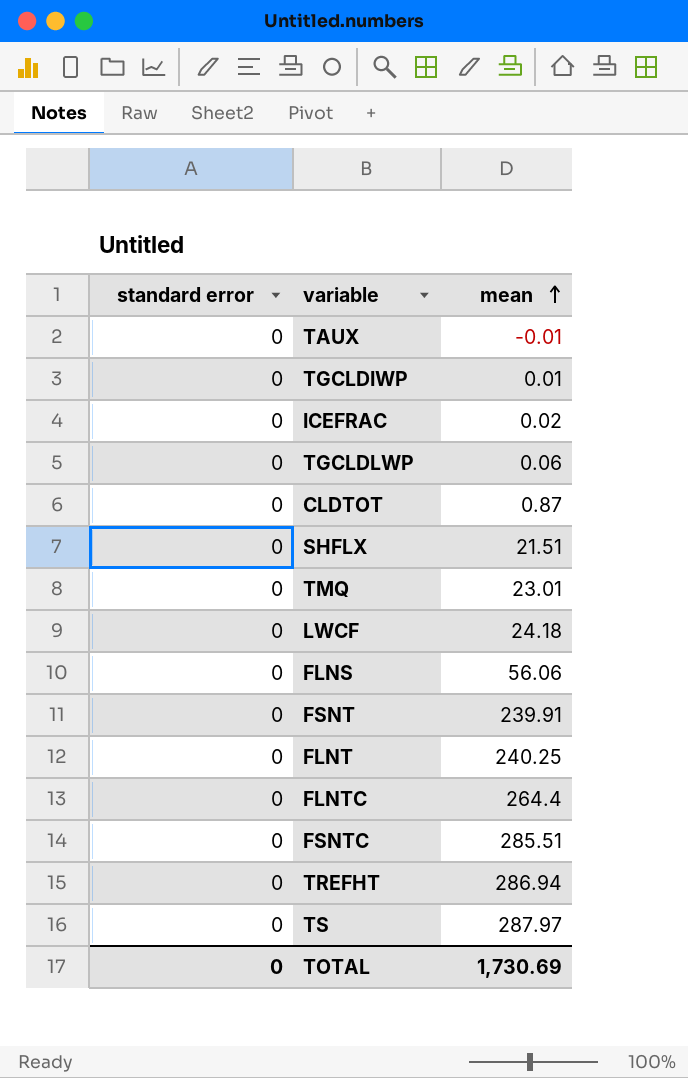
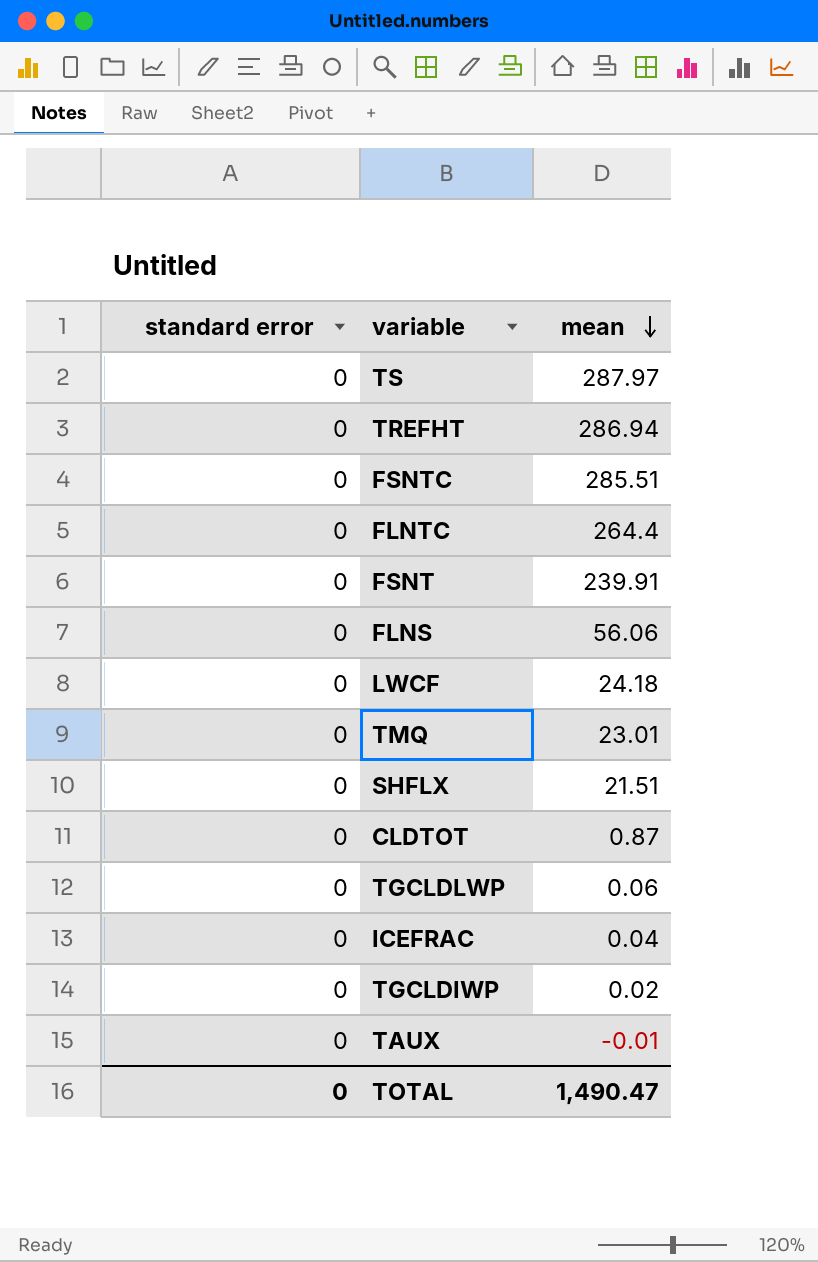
row order: mean ascending -> mean descending
row FLNT: 0 | 240.25 -> none
ICEFRAC | mean: 0.02 -> 0.04
TGCLDIWP | mean: 0.01 -> 0.02
TOTAL | mean: 1,730.69 -> 1,490.47

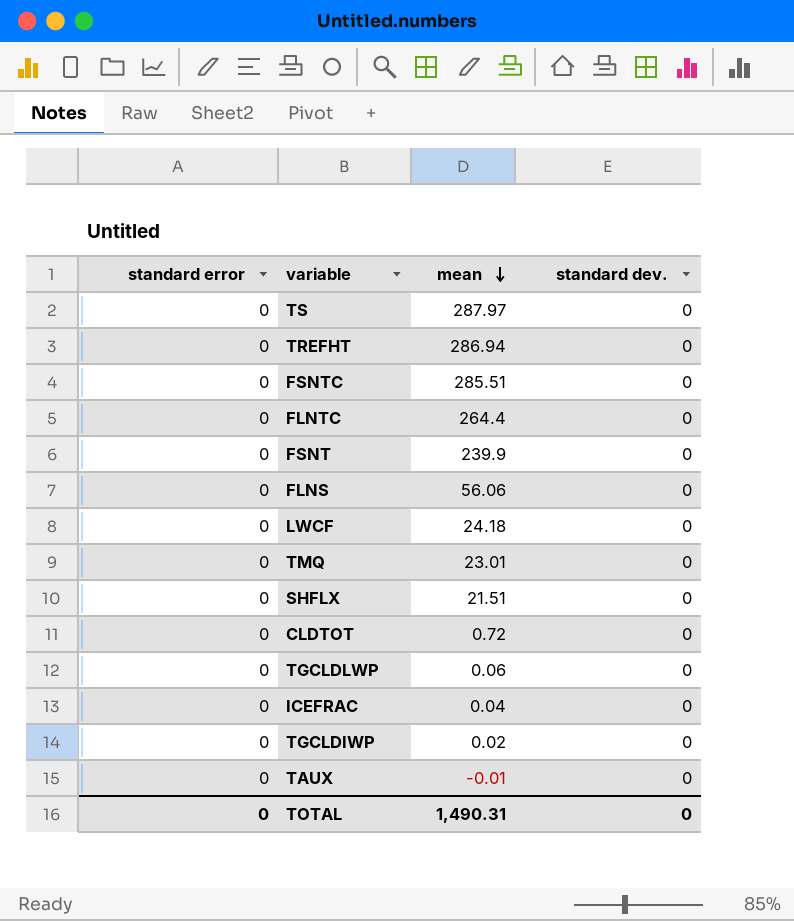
column standard dev. | position: none -> 4
FSNT | mean: 239.91 -> 239.9
CLDTOT | mean: 0.87 -> 0.72
TOTAL | mean: 1,490.47 -> 1,490.31

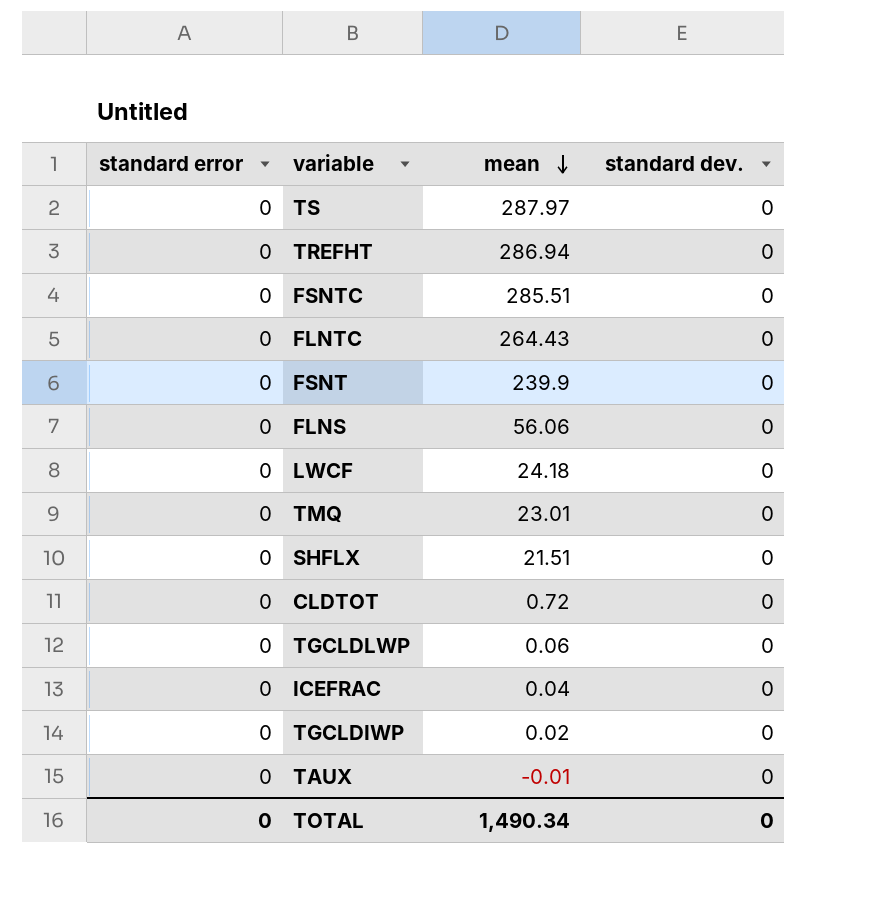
FLNTC | mean: 264.4 -> 264.43
TOTAL | mean: 1,490.31 -> 1,490.34

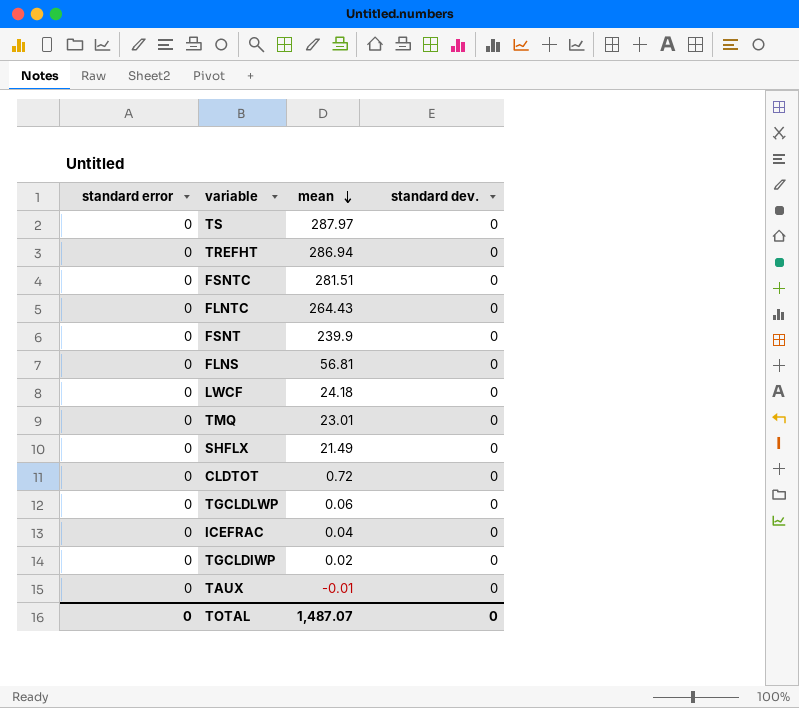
FSNTC | mean: 285.51 -> 281.51
FLNS | mean: 56.06 -> 56.81
SHFLX | mean: 21.51 -> 21.49
TOTAL | mean: 1,490.34 -> 1,487.07

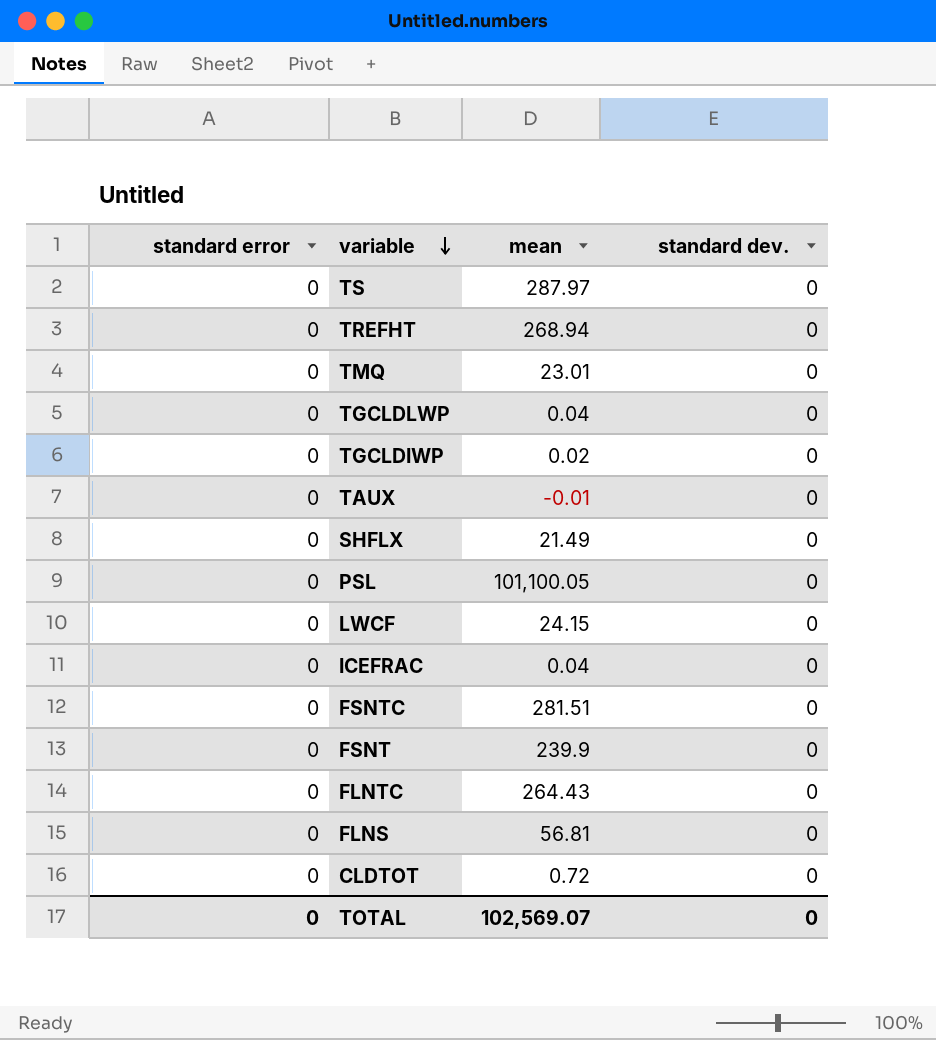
row order: mean descending -> variable descending
TREFHT | mean: 286.94 -> 268.94
TGCLDLWP | mean: 0.06 -> 0.04
row PSL: none -> 0 | 101,100.05 | 0
LWCF | mean: 24.18 -> 24.15
TOTAL | mean: 1,487.07 -> 102,569.07

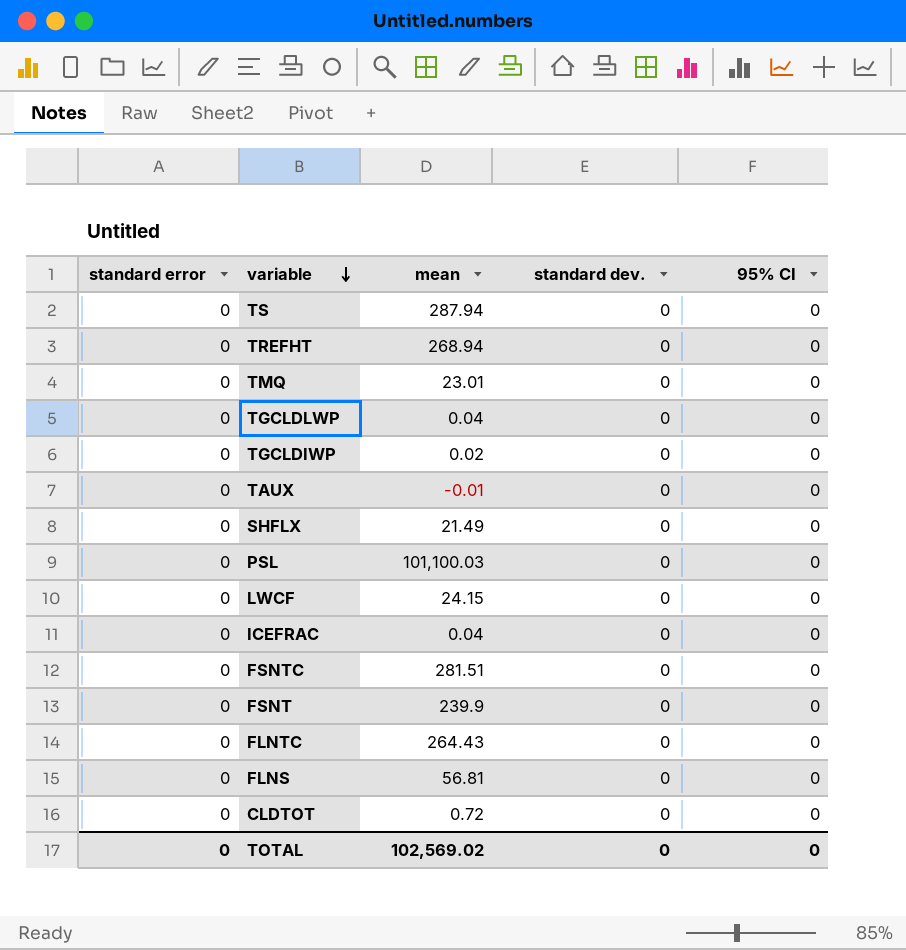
column 95% CI | position: none -> 5
TS | mean: 287.97 -> 287.94
PSL | mean: 101,100.05 -> 101,100.03
TOTAL | mean: 102,569.07 -> 102,569.02

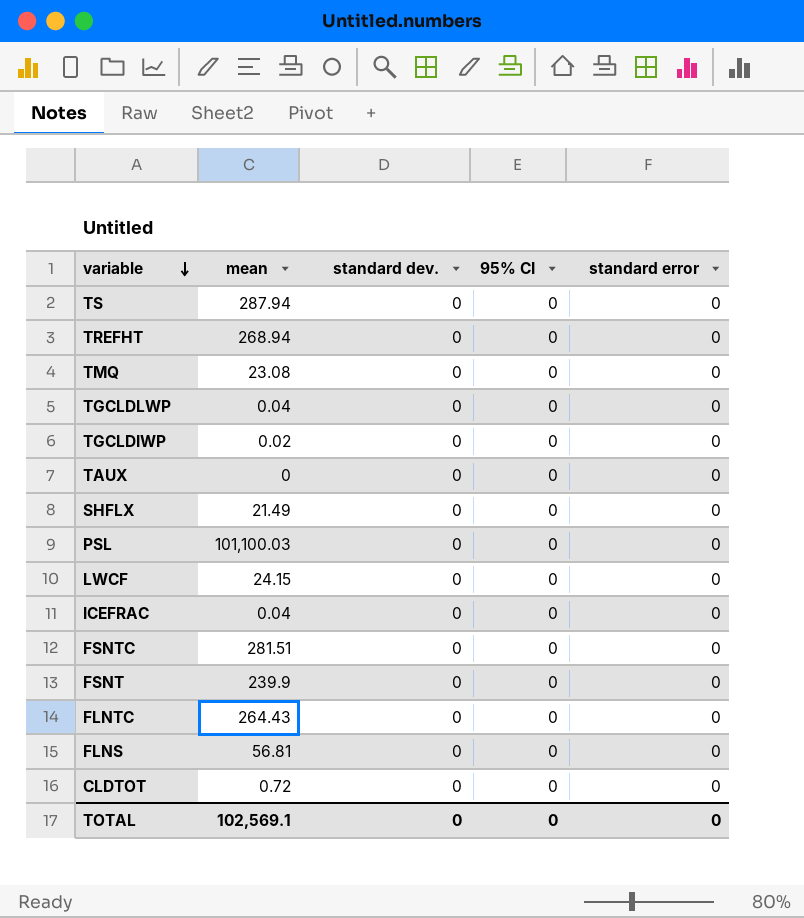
column standard error | position: 1 -> 5
TMQ | mean: 23.01 -> 23.08
TAUX | mean: -0.01 -> 0
TOTAL | mean: 102,569.02 -> 102,569.1

